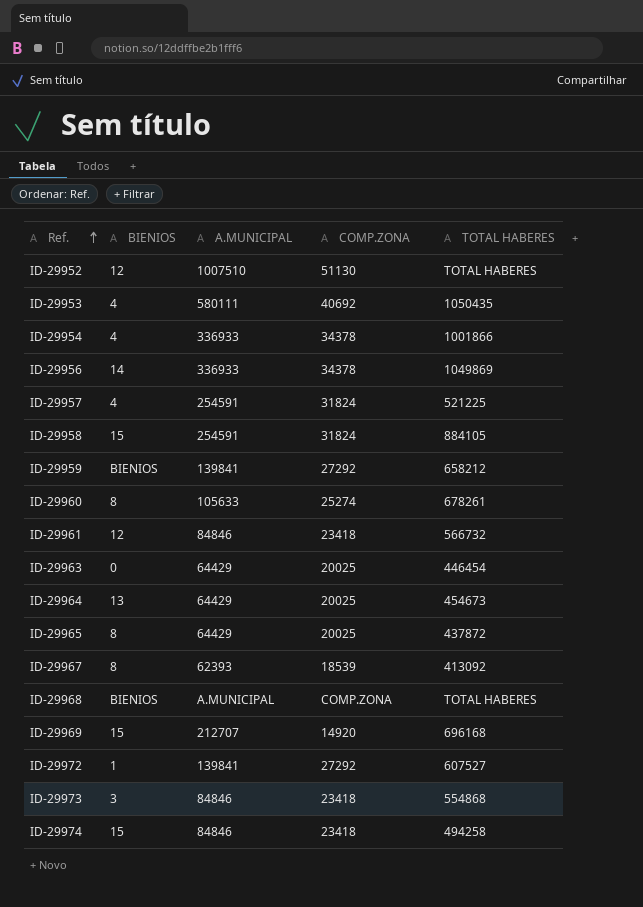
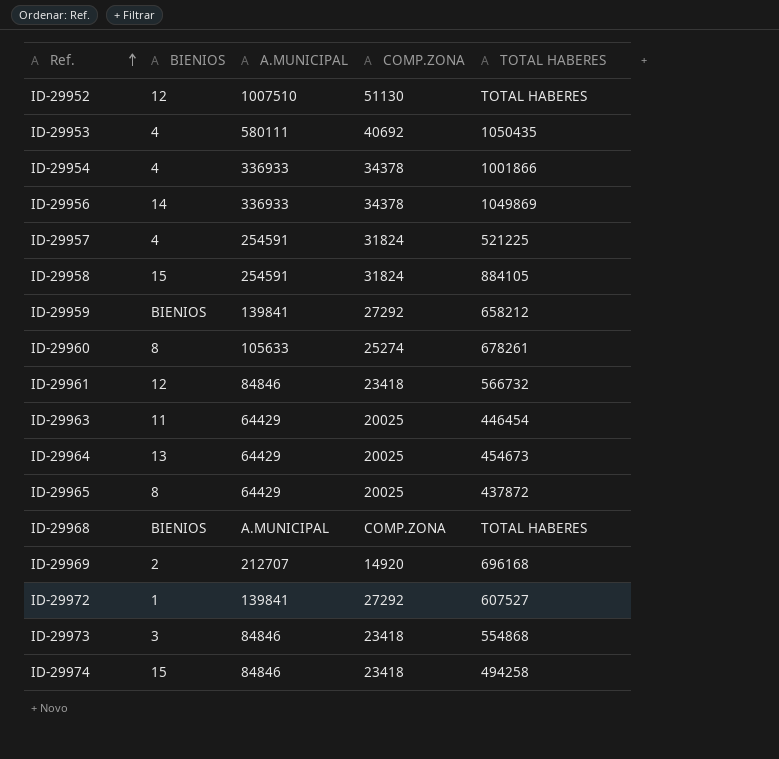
row ID-29967: 8 | 62393 | 18539 | 413092 -> none
ID-29963 | BIENIOS: 0 -> 11
ID-29969 | BIENIOS: 15 -> 2

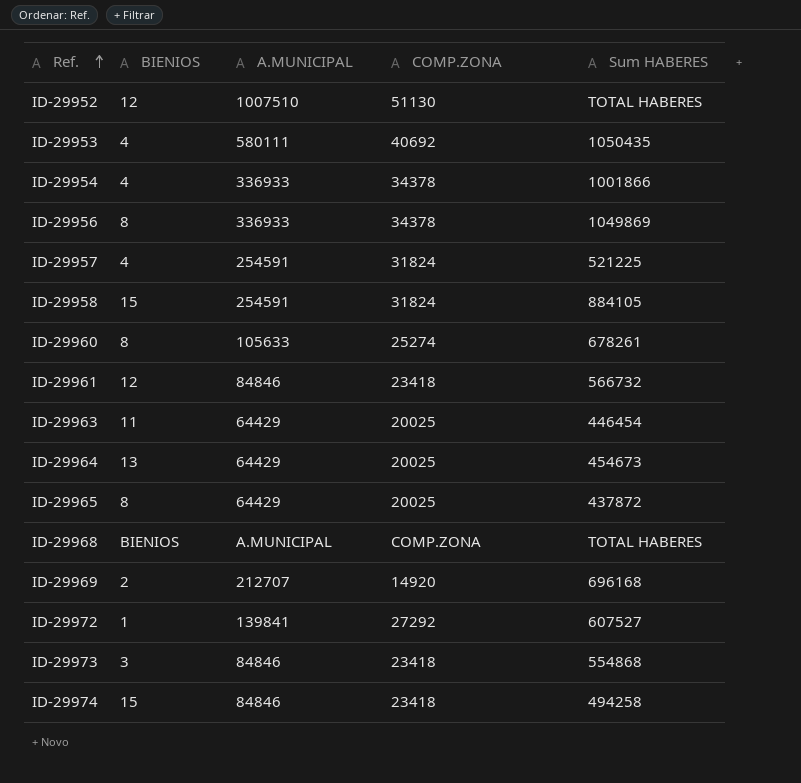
column name: TOTAL HABERES -> Sum HABERES
row ID-29959: BIENIOS | 139841 | 27292 | 658212 -> none
ID-29956 | BIENIOS: 14 -> 8

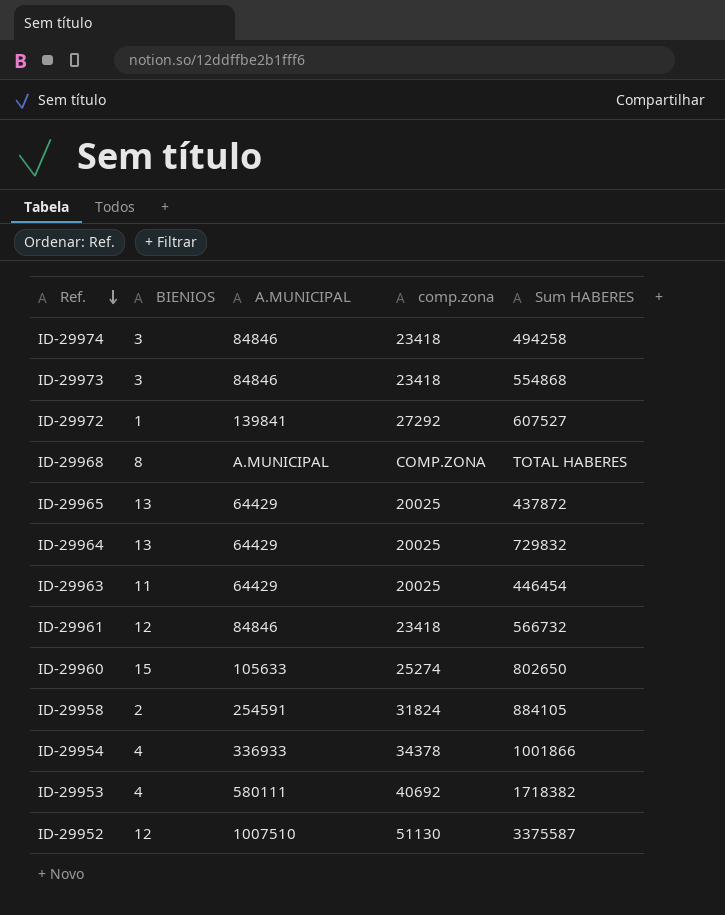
row order: Ref. ascending -> Ref. descending
column name: COMP.ZONA -> comp.zona
row ID-29956: 8 | 336933 | 34378 | 1049869 -> none
row ID-29957: 4 | 254591 | 31824 | 521225 -> none
row ID-29969: 2 | 212707 | 14920 | 696168 -> none
ID-29974 | BIENIOS: 15 -> 3
ID-29968 | BIENIOS: BIENIOS -> 8
ID-29965 | BIENIOS: 8 -> 13
ID-29964 | Sum HABERES: 454673 -> 729832
ID-29960 | BIENIOS: 8 -> 15
ID-29960 | Sum HABERES: 678261 -> 802650
ID-29958 | BIENIOS: 15 -> 2
ID-29953 | Sum HABERES: 1050435 -> 1718382
ID-29952 | Sum HABERES: TOTAL HABERES -> 3375587

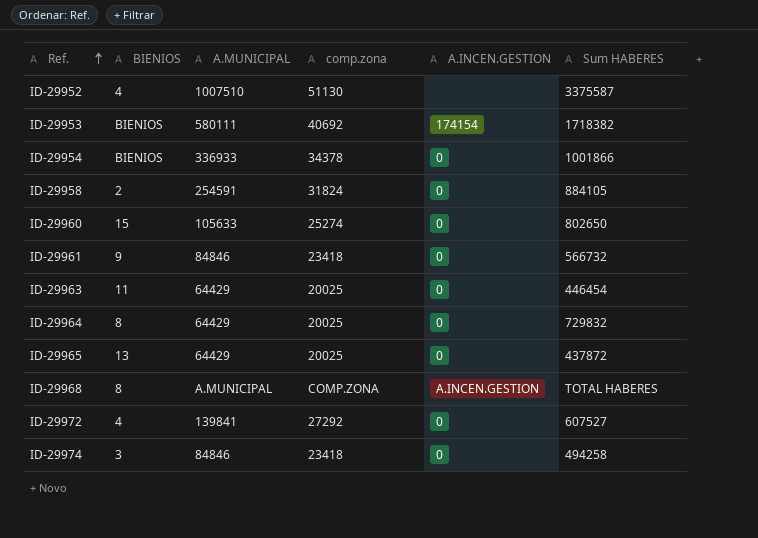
row order: Ref. descending -> Ref. ascending
column A.INCEN.GESTION | position: none -> 5
row ID-29973: 3 | 84846 | 23418 | 554868 -> none
ID-29952 | BIENIOS: 12 -> 4
ID-29953 | BIENIOS: 4 -> BIENIOS
ID-29954 | BIENIOS: 4 -> BIENIOS
ID-29961 | BIENIOS: 12 -> 9
ID-29964 | BIENIOS: 13 -> 8
ID-29972 | BIENIOS: 1 -> 4

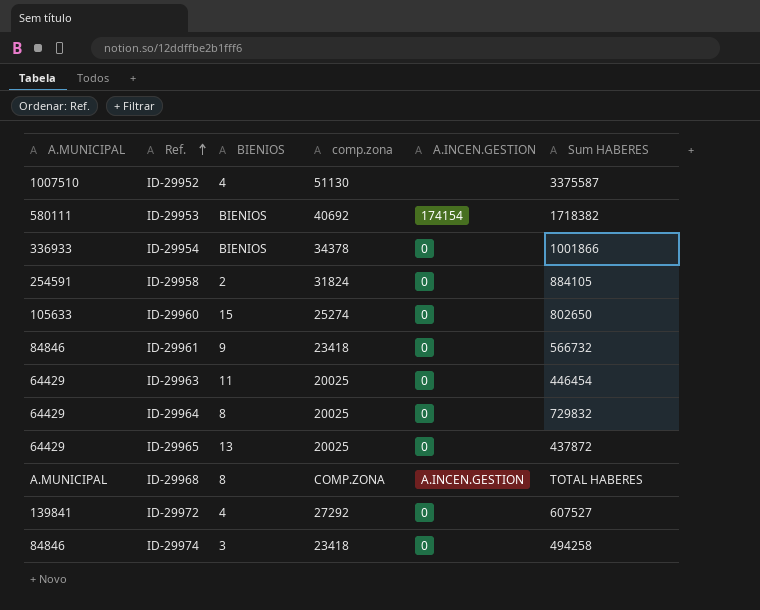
column A.MUNICIPAL | position: 3 -> 1

